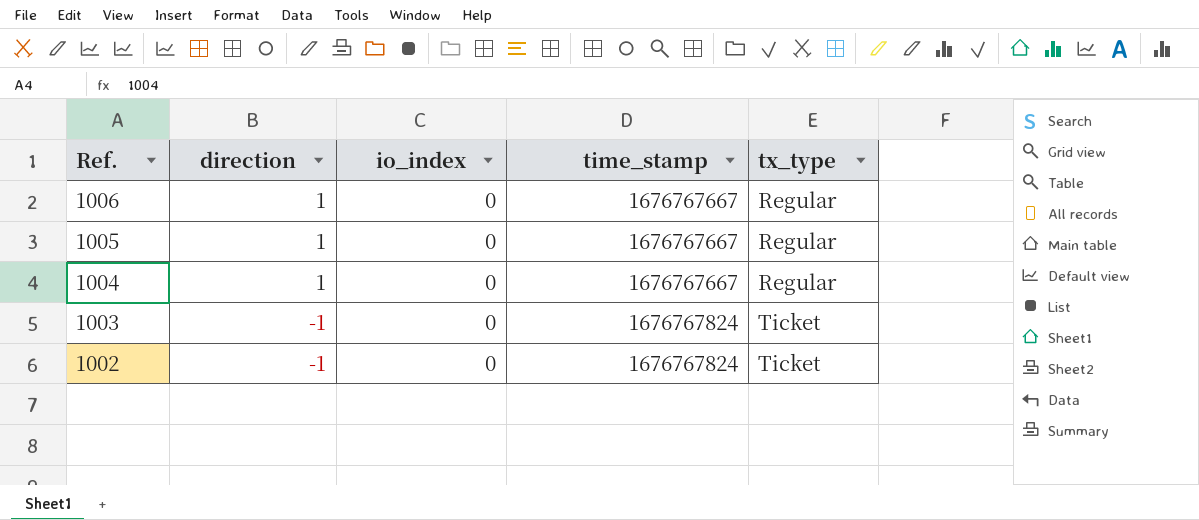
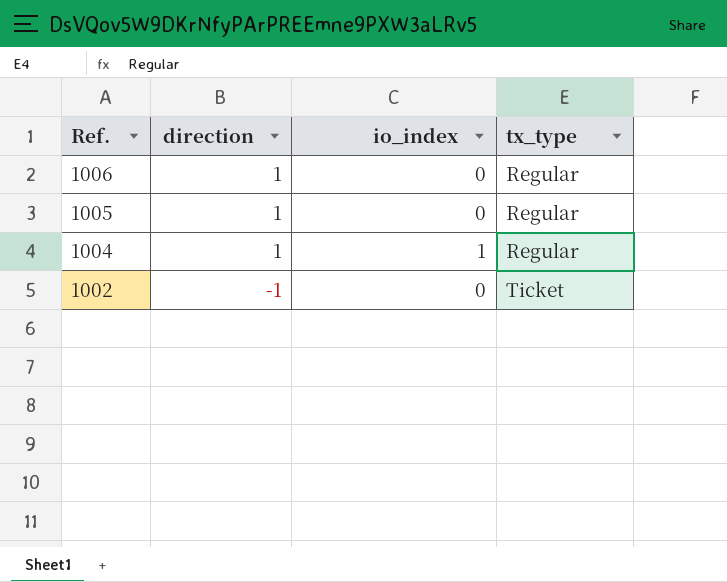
column time_stamp | position: 4 -> none
row 1003: -1 | 0 | 1676767824 | Ticket -> none
1004 | io_index: 0 -> 1

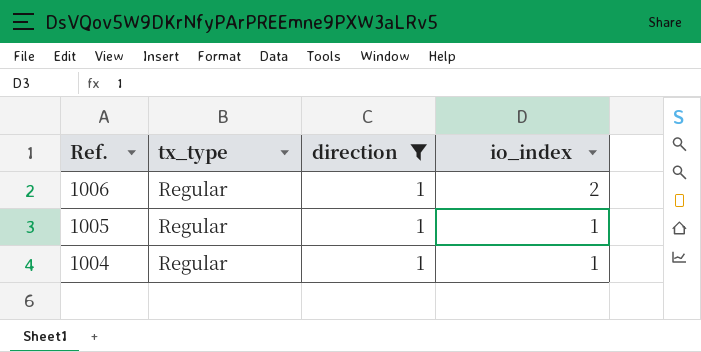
filter: none -> direction = 1
column tx_type | position: 4 -> 2
1006 | io_index: 0 -> 2
1005 | io_index: 0 -> 1

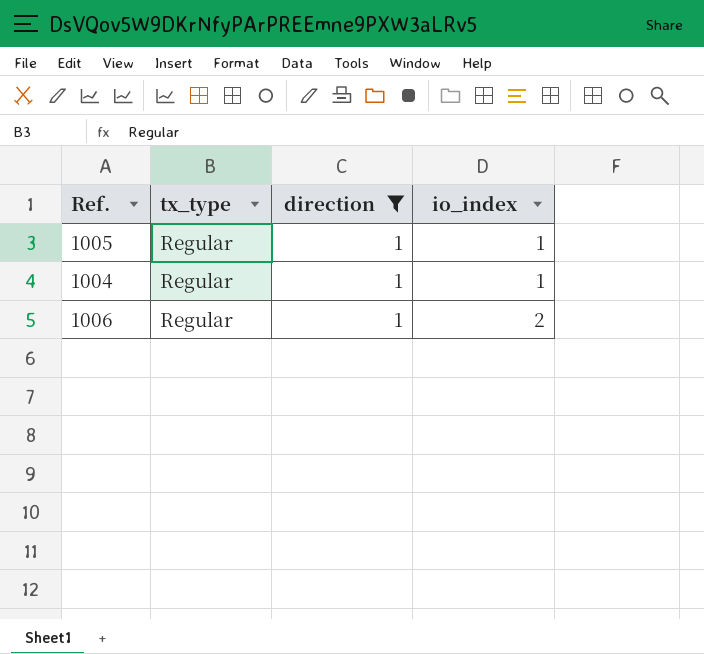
row order: Ref. descending -> io_index ascending

